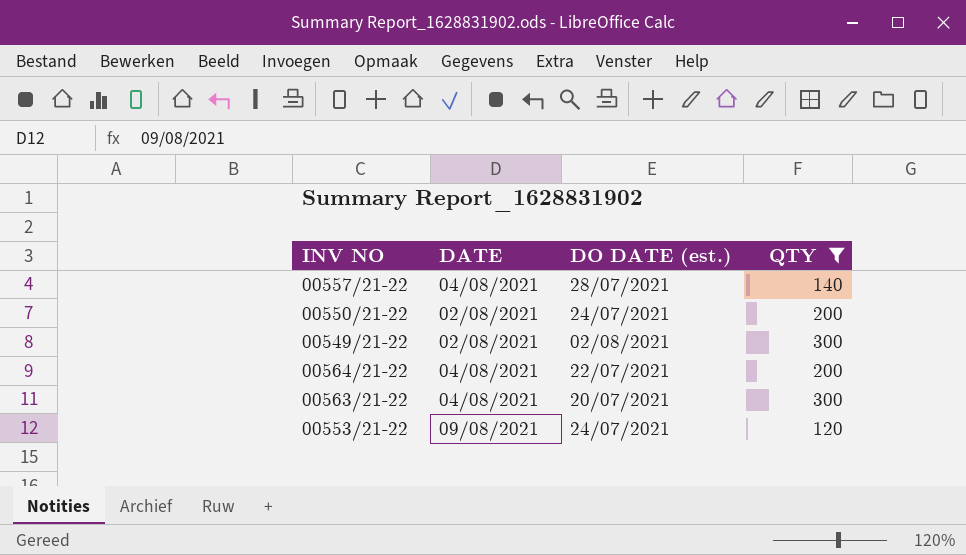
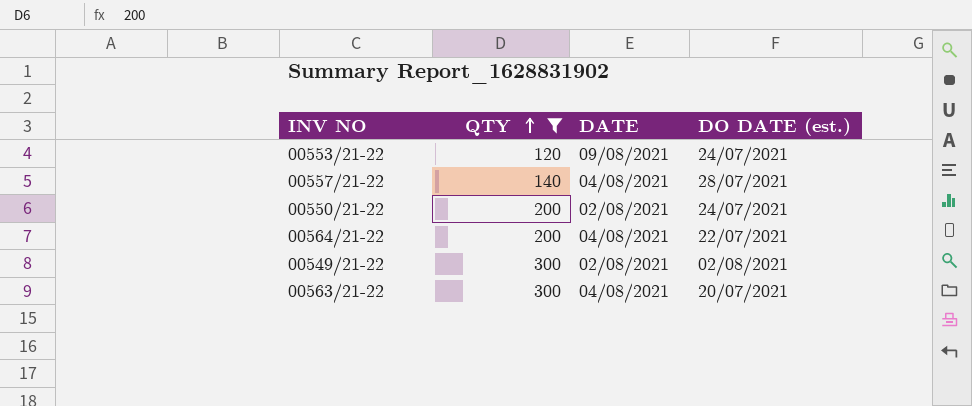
row order: none -> QTY ascending
column QTY | position: 4 -> 2

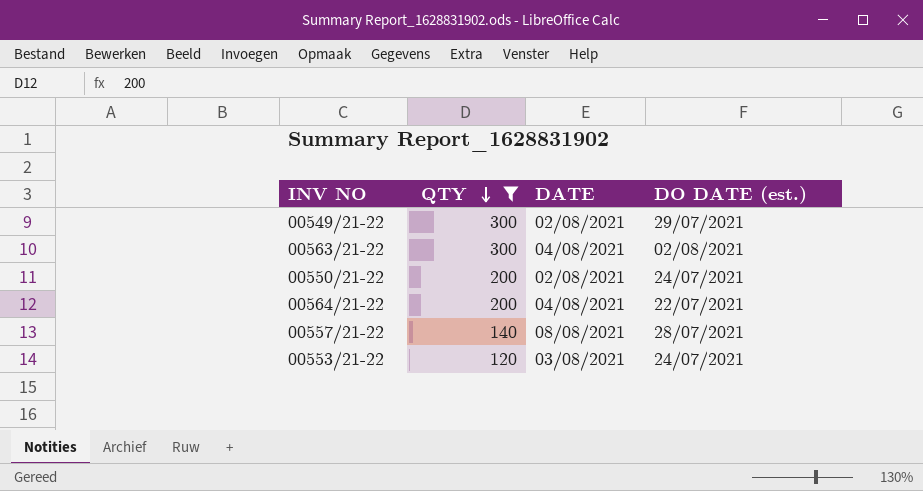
row order: QTY ascending -> QTY descending
00549/21-22 | DO DATE (est.): 02/08/2021 -> 29/07/2021
00563/21-22 | DO DATE (est.): 20/07/2021 -> 02/08/2021
00557/21-22 | DATE: 04/08/2021 -> 08/08/2021
00553/21-22 | DATE: 09/08/2021 -> 03/08/2021

